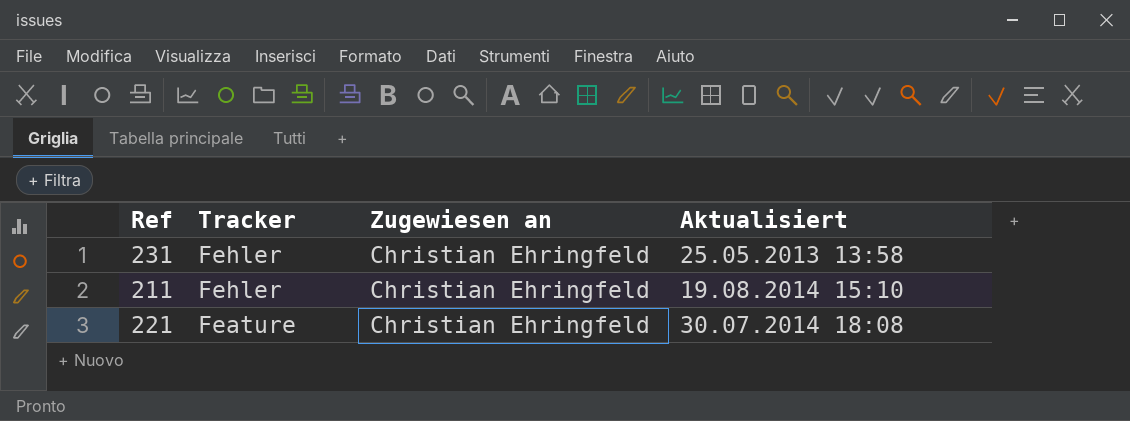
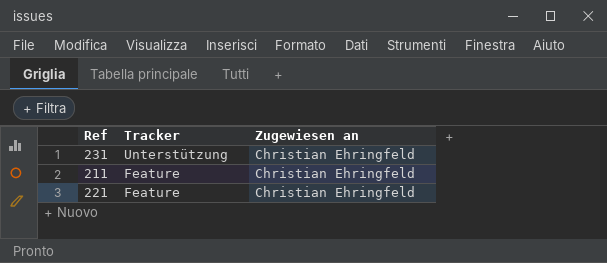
column Aktualisiert | position: 4 -> none
231 | Tracker: Fehler -> Unterstützung
211 | Tracker: Fehler -> Feature

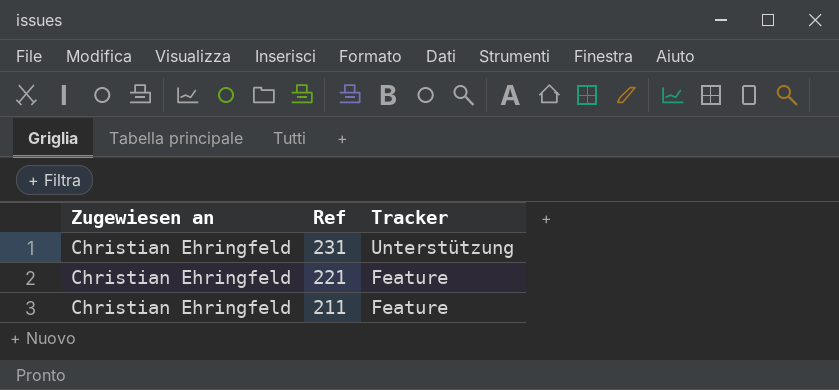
row order: Tracker descending -> Ref descending
column Zugewiesen an | position: 3 -> 1

